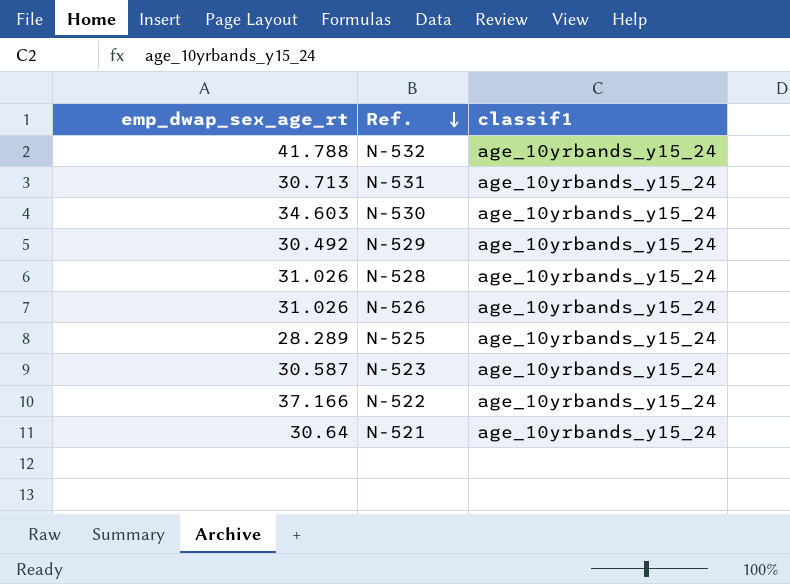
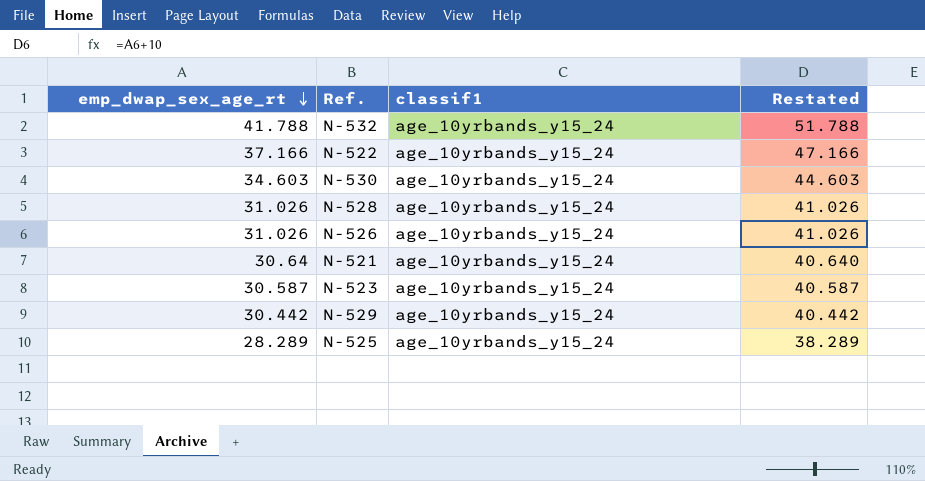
row order: Ref. descending -> emp_dwap_sex_age_rt descending
column Restated | formula: none -> [emp_dwap_sex_age_rt] + 10
row N-531: 30.713 | age_10yrbands_y15_24 -> none
N-529 | emp_dwap_sex_age_rt: 30.492 -> 30.442

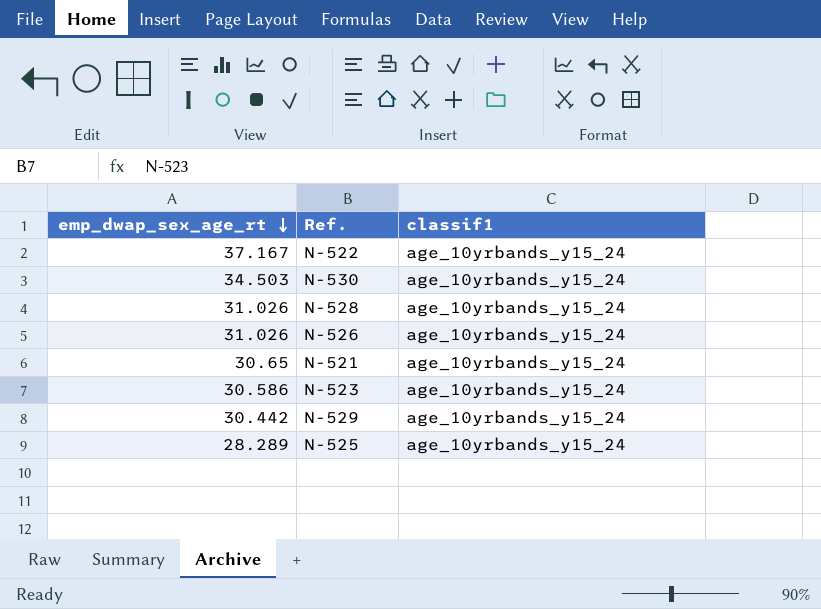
column Restated | formula: [emp_dwap_sex_age_rt] + 10 -> none
row N-532: 41.788 | age_10yrbands_y15_24 | 51.788 -> none
N-522 | emp_dwap_sex_age_rt: 37.166 -> 37.167
N-530 | emp_dwap_sex_age_rt: 34.603 -> 34.503
N-521 | emp_dwap_sex_age_rt: 30.64 -> 30.65
N-523 | emp_dwap_sex_age_rt: 30.587 -> 30.586

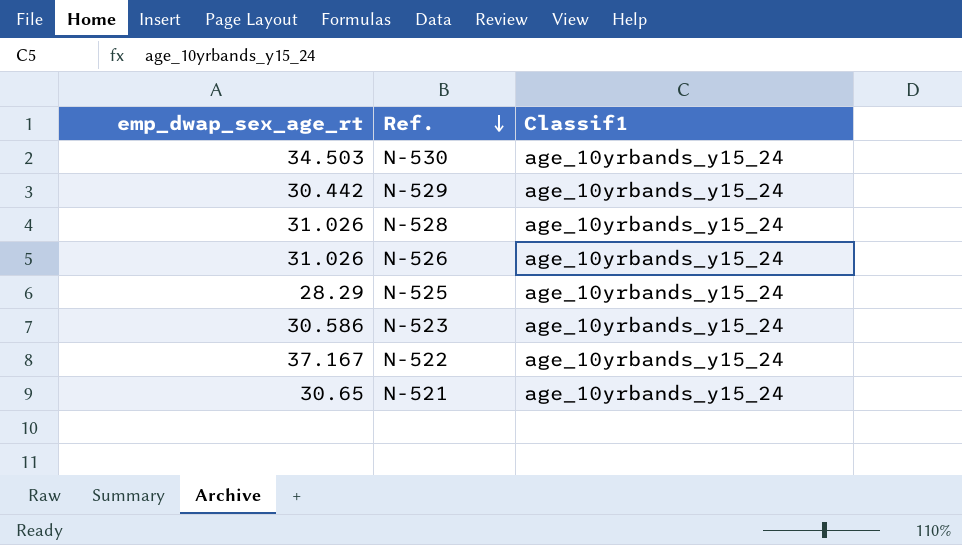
row order: emp_dwap_sex_age_rt descending -> Ref. descending
column name: classif1 -> Classif1
N-525 | emp_dwap_sex_age_rt: 28.289 -> 28.29

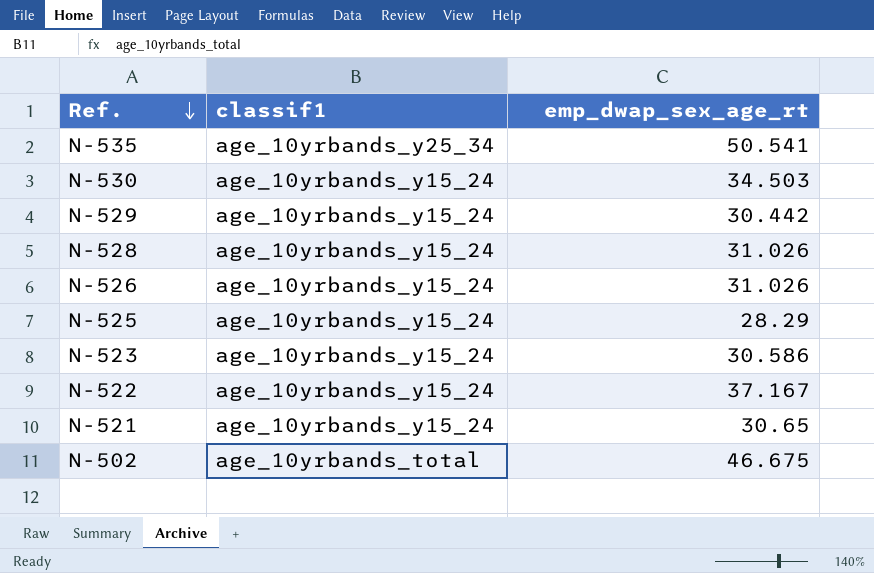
column name: Classif1 -> classif1
column emp_dwap_sex_age_rt | position: 1 -> 3
row N-535: none -> age_10yrbands_y25_34 | 50.541
row N-502: none -> age_10yrbands_total | 46.675

